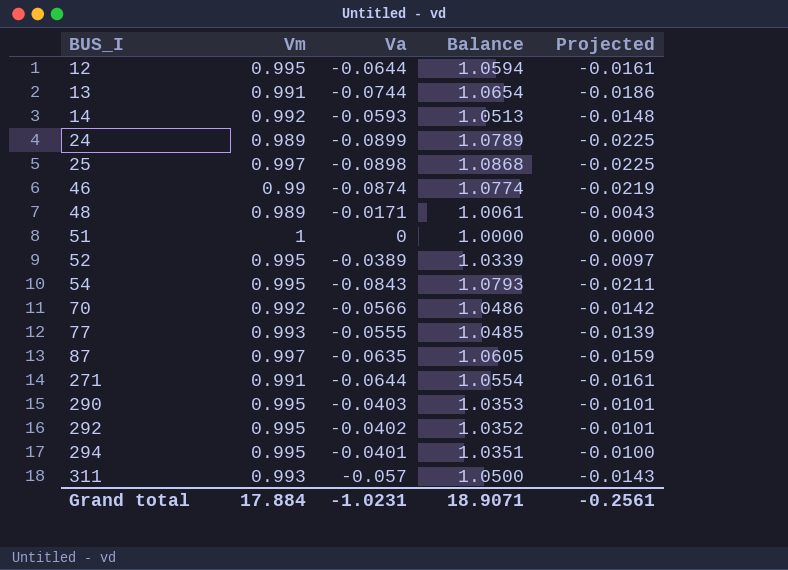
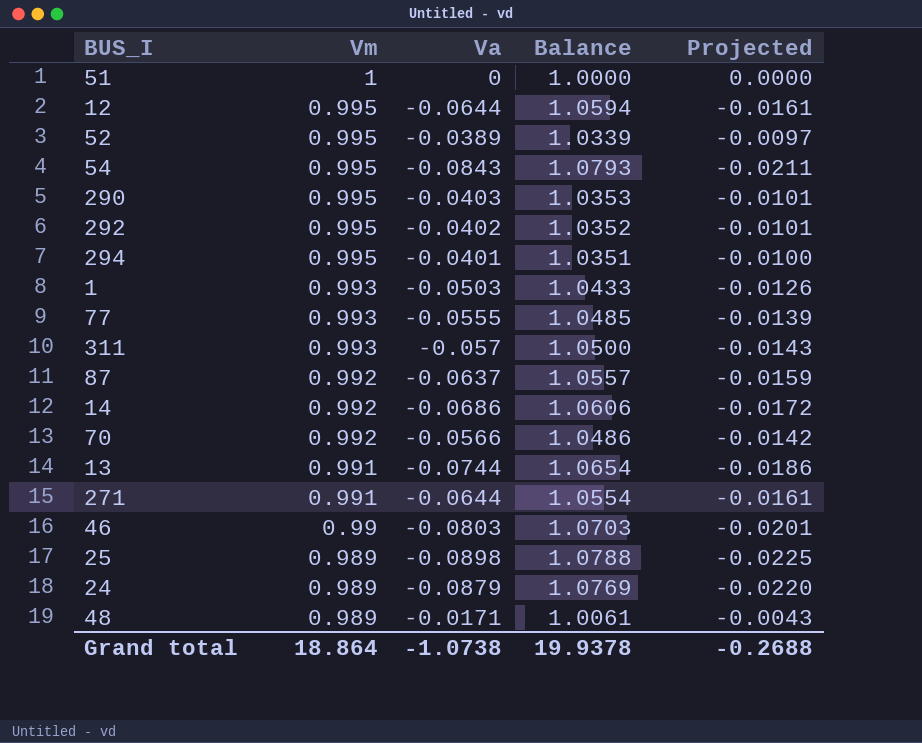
row order: BUS_I ascending -> Vm descending
row 1: none -> 0.993 | -0.0503 | 1.0433 | -0.0126
87 | Vm: 0.997 -> 0.992
87 | Va: -0.0635 -> -0.0637
87 | Balance: 1.0605 -> 1.0557
14 | Va: -0.0593 -> -0.0686
14 | Balance: 1.0513 -> 1.0606
14 | Projected: -0.0148 -> -0.0172
46 | Va: -0.0874 -> -0.0803
46 | Balance: 1.0774 -> 1.0703
46 | Projected: -0.0219 -> -0.0201
25 | Vm: 0.997 -> 0.989
25 | Balance: 1.0868 -> 1.0788
24 | Va: -0.0899 -> -0.0879
24 | Balance: 1.0789 -> 1.0769
24 | Projected: -0.0225 -> -0.0220
Grand total | Vm: 17.884 -> 18.864
Grand total | Va: -1.0231 -> -1.0738
Grand total | Balance: 18.9071 -> 19.9378
Grand total | Projected: -0.2561 -> -0.2688

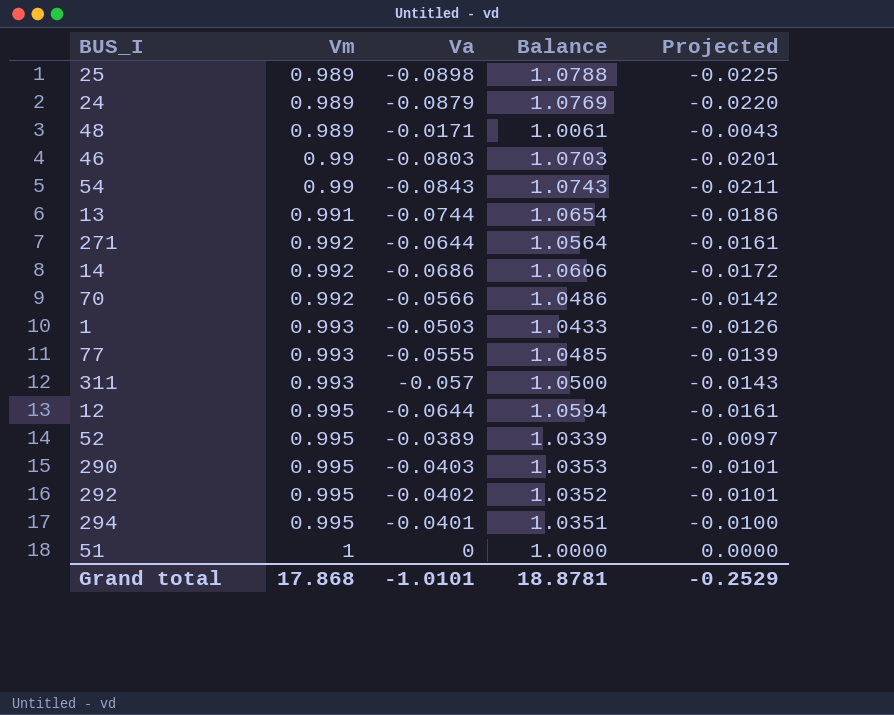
row order: Vm descending -> Vm ascending
row 87: 0.992 | -0.0637 | 1.0557 | -0.0159 -> none
54 | Vm: 0.995 -> 0.99
54 | Balance: 1.0793 -> 1.0743
271 | Vm: 0.991 -> 0.992
271 | Balance: 1.0554 -> 1.0564
Grand total | Vm: 18.864 -> 17.868
Grand total | Va: -1.0738 -> -1.0101
Grand total | Balance: 19.9378 -> 18.8781
Grand total | Projected: -0.2688 -> -0.2529

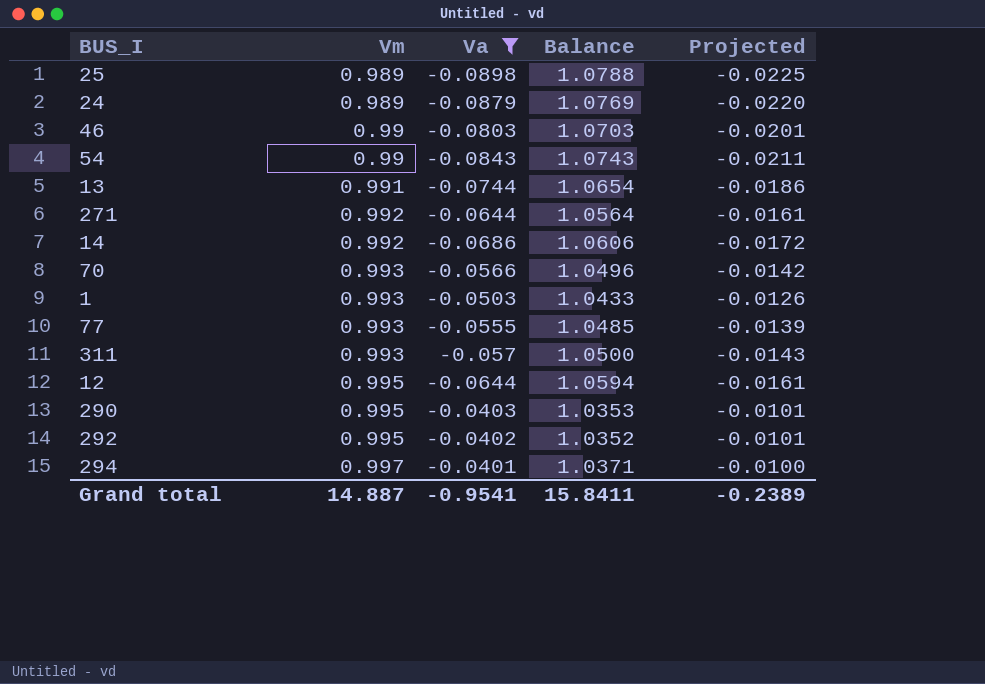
filter: none -> Va <= -0.0401
70 | Vm: 0.992 -> 0.993
70 | Balance: 1.0486 -> 1.0496
294 | Vm: 0.995 -> 0.997
294 | Balance: 1.0351 -> 1.0371
Grand total | Vm: 17.868 -> 14.887
Grand total | Va: -1.0101 -> -0.9541
Grand total | Balance: 18.8781 -> 15.8411
Grand total | Projected: -0.2529 -> -0.2389

